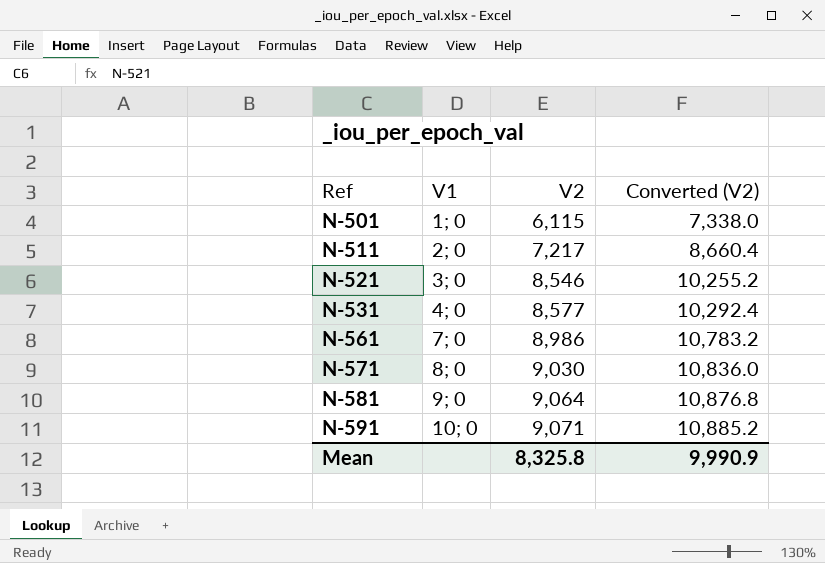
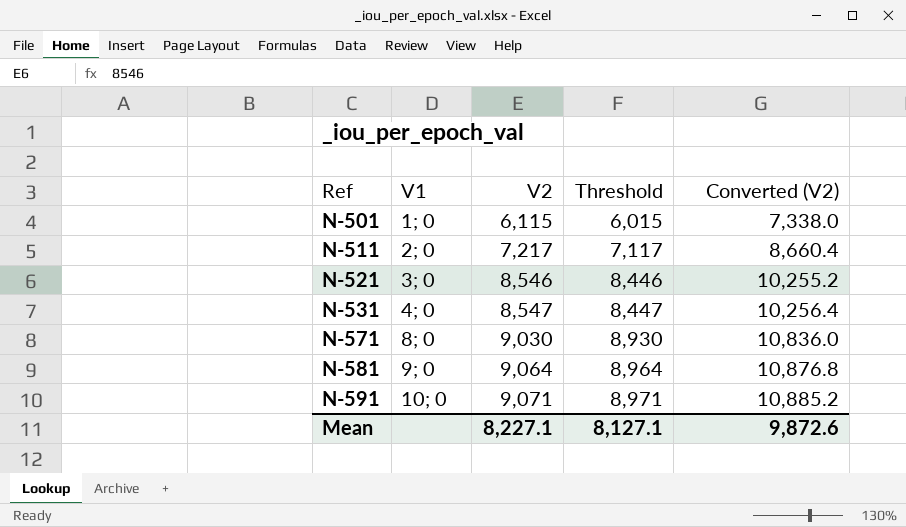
column Threshold | formula: none -> [V2] - 100
row N-561: 7; 0 | 8,986 | 10,783.2 -> none
N-531 | V2: 8,577 -> 8,547
N-531 | Converted (V2): 10,292.4 -> 10,256.4
Mean | V2: 8,325.8 -> 8,227.1
Mean | Converted (V2): 9,990.9 -> 9,872.6

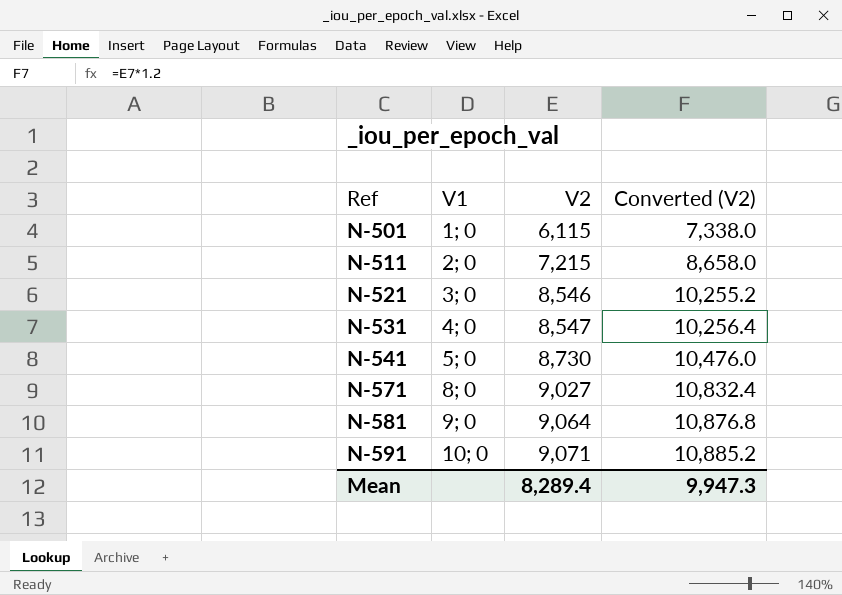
column Threshold | formula: [V2] - 100 -> none
N-511 | V2: 7,217 -> 7,215
N-511 | Converted (V2): 8,660.4 -> 8,658.0
row N-541: none -> 5; 0 | 8,730 | 10,476.0
N-571 | V2: 9,030 -> 9,027
N-571 | Converted (V2): 10,836.0 -> 10,832.4
Mean | V2: 8,227.1 -> 8,289.4
Mean | Converted (V2): 9,872.6 -> 9,947.3

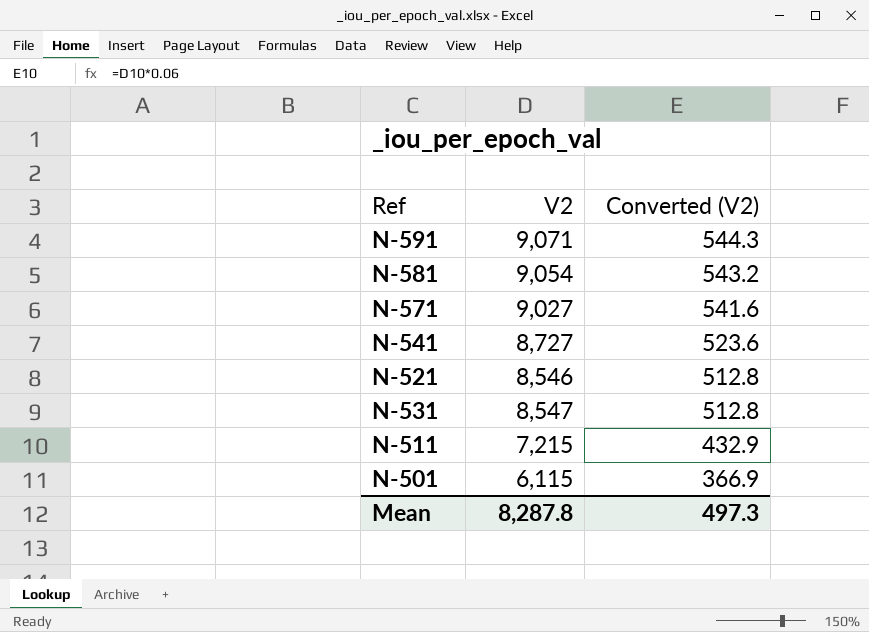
row order: Ref ascending -> Converted (V2) descending
column V1 | position: 2 -> none
column Converted (V2) | formula: [V2] * 1.2 -> [V2] * 0.06
N-581 | V2: 9,064 -> 9,054
N-541 | V2: 8,730 -> 8,727
Mean | V2: 8,289.4 -> 8,287.8
Mean | Converted (V2): 9,947.3 -> 497.3

